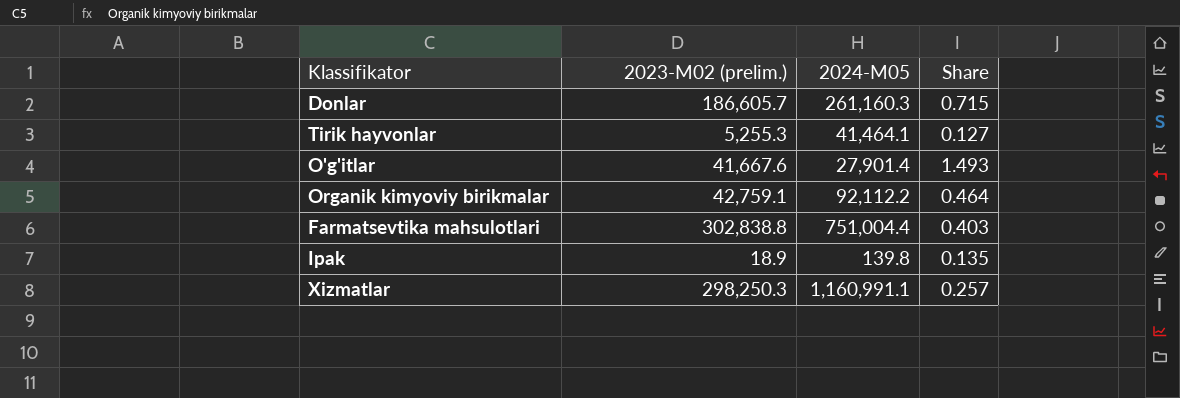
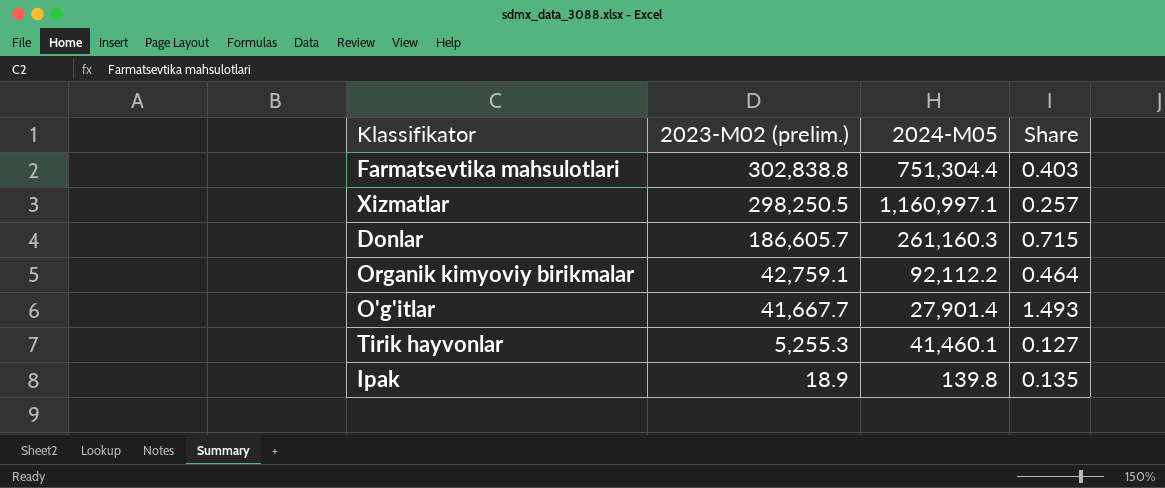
row order: none -> 2023-M02 (prelim.) descending
Farmatsevtika mahsulotlari | 2024-M05: 751,004.4 -> 751,304.4
Xizmatlar | 2023-M02 (prelim.): 298,250.3 -> 298,250.5
Xizmatlar | 2024-M05: 1,160,991.1 -> 1,160,997.1
O'g'itlar | 2023-M02 (prelim.): 41,667.6 -> 41,667.7
Tirik hayvonlar | 2024-M05: 41,464.1 -> 41,460.1

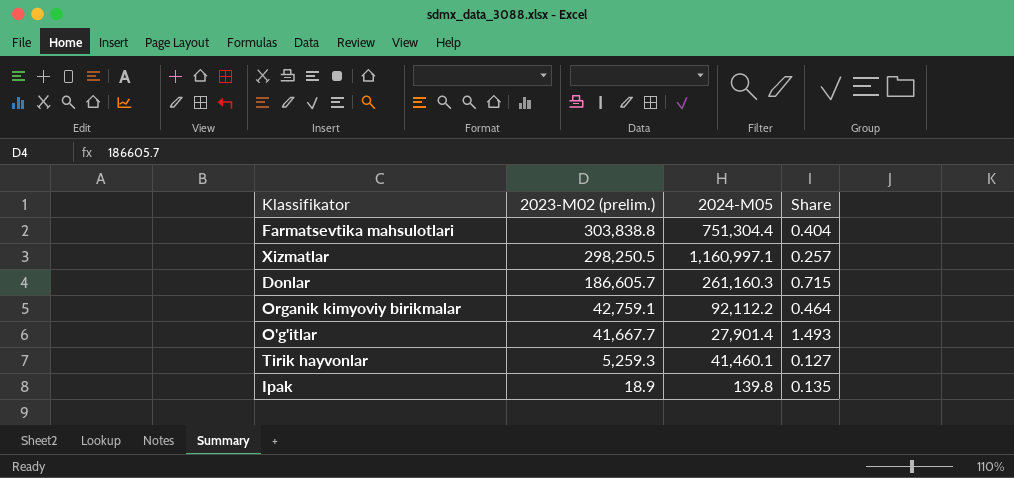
Farmatsevtika mahsulotlari | 2023-M02 (prelim.): 302,838.8 -> 303,838.8
Farmatsevtika mahsulotlari | Share: 0.403 -> 0.404
Tirik hayvonlar | 2023-M02 (prelim.): 5,255.3 -> 5,259.3

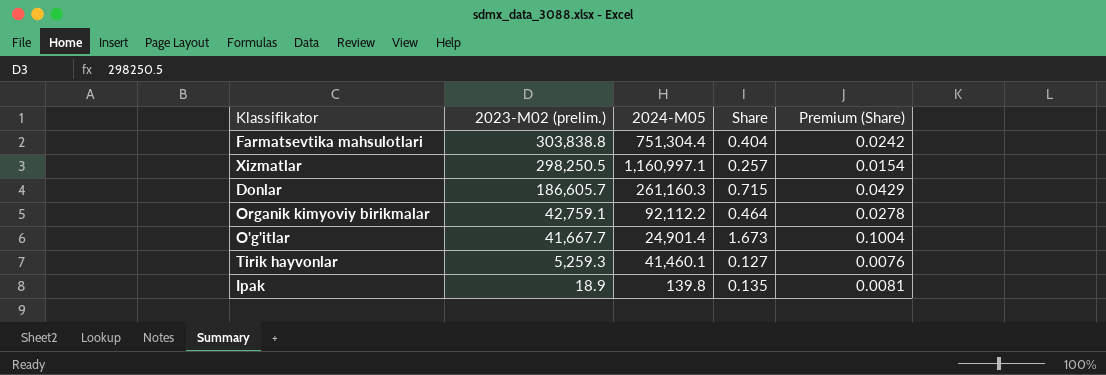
column Premium (Share) | formula: none -> [Share] * 0.06
O'g'itlar | 2024-M05: 27,901.4 -> 24,901.4
O'g'itlar | Share: 1.493 -> 1.673

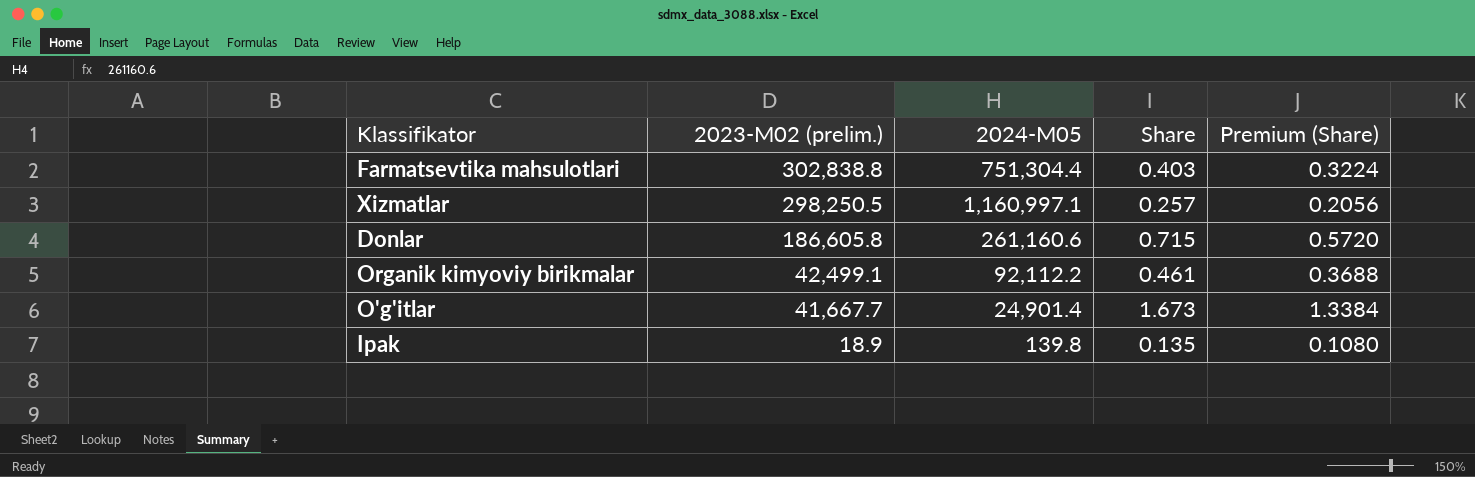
column Premium (Share) | formula: [Share] * 0.06 -> [Share] * 0.8
row Tirik hayvonlar: 5,259.3 | 41,460.1 | 0.127 | 0.0076 -> none
Farmatsevtika mahsulotlari | 2023-M02 (prelim.): 303,838.8 -> 302,838.8
Farmatsevtika mahsulotlari | Share: 0.404 -> 0.403
Donlar | 2023-M02 (prelim.): 186,605.7 -> 186,605.8
Donlar | 2024-M05: 261,160.3 -> 261,160.6
Organik kimyoviy birikmalar | 2023-M02 (prelim.): 42,759.1 -> 42,499.1
Organik kimyoviy birikmalar | Share: 0.464 -> 0.461

